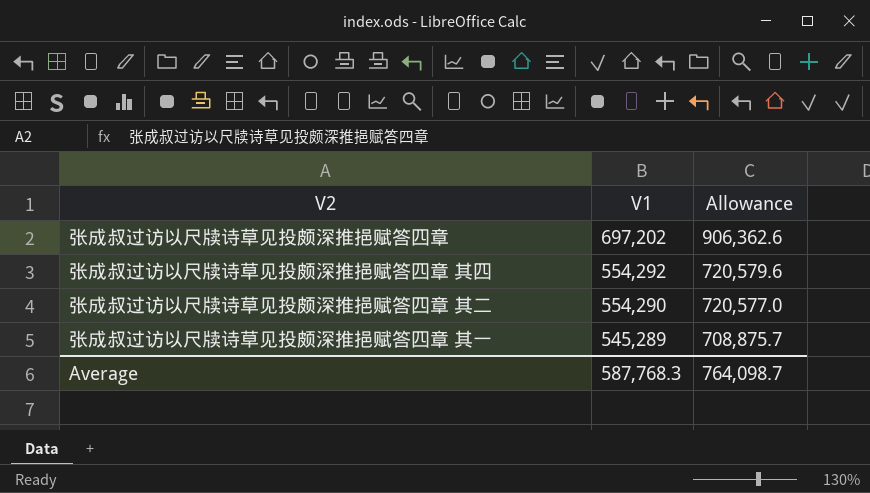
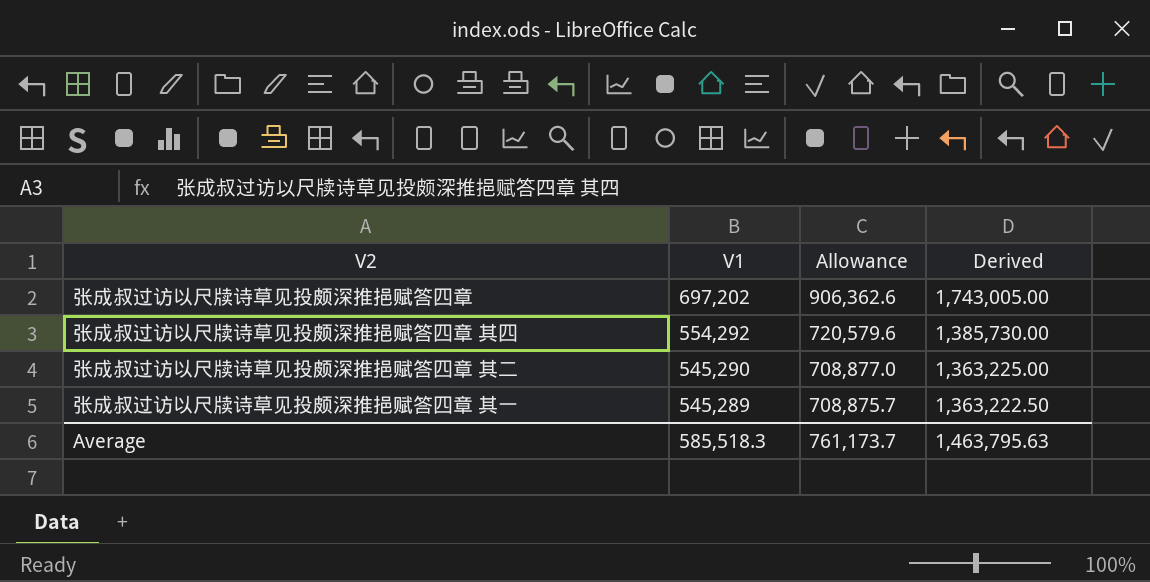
column Derived | formula: none -> [V1] * 2.5
张成叔过访以尺牍诗草见投颇深推挹赋答四章 其二 | V1: 554,290 -> 545,290
张成叔过访以尺牍诗草见投颇深推挹赋答四章 其二 | Allowance: 720,577.0 -> 708,877.0
Average | V1: 587,768.3 -> 585,518.3
Average | Allowance: 764,098.7 -> 761,173.7

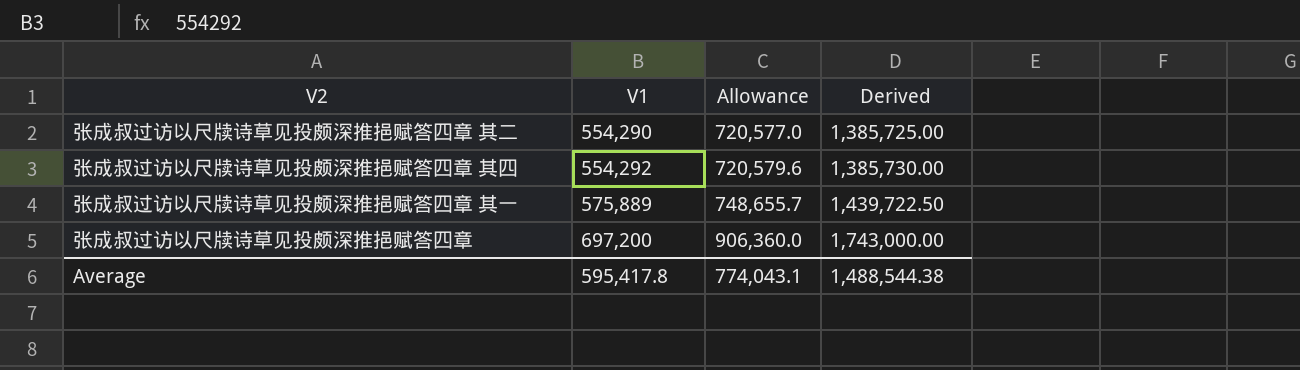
row order: V1 descending -> V1 ascending
张成叔过访以尺牍诗草见投颇深推挹赋答四章 其二 | V1: 545,290 -> 554,290
张成叔过访以尺牍诗草见投颇深推挹赋答四章 其二 | Allowance: 708,877.0 -> 720,577.0
张成叔过访以尺牍诗草见投颇深推挹赋答四章 其二 | Derived: 1,363,225.00 -> 1,385,725.00
张成叔过访以尺牍诗草见投颇深推挹赋答四章 其一 | V1: 545,289 -> 575,889
张成叔过访以尺牍诗草见投颇深推挹赋答四章 其一 | Allowance: 708,875.7 -> 748,655.7
张成叔过访以尺牍诗草见投颇深推挹赋答四章 其一 | Derived: 1,363,222.50 -> 1,439,722.50
张成叔过访以尺牍诗草见投颇深推挹赋答四章 | V1: 697,202 -> 697,200
张成叔过访以尺牍诗草见投颇深推挹赋答四章 | Allowance: 906,362.6 -> 906,360.0
张成叔过访以尺牍诗草见投颇深推挹赋答四章 | Derived: 1,743,005.00 -> 1,743,000.00
Average | V1: 585,518.3 -> 595,417.8
Average | Allowance: 761,173.7 -> 774,043.1
Average | Derived: 1,463,795.63 -> 1,488,544.38

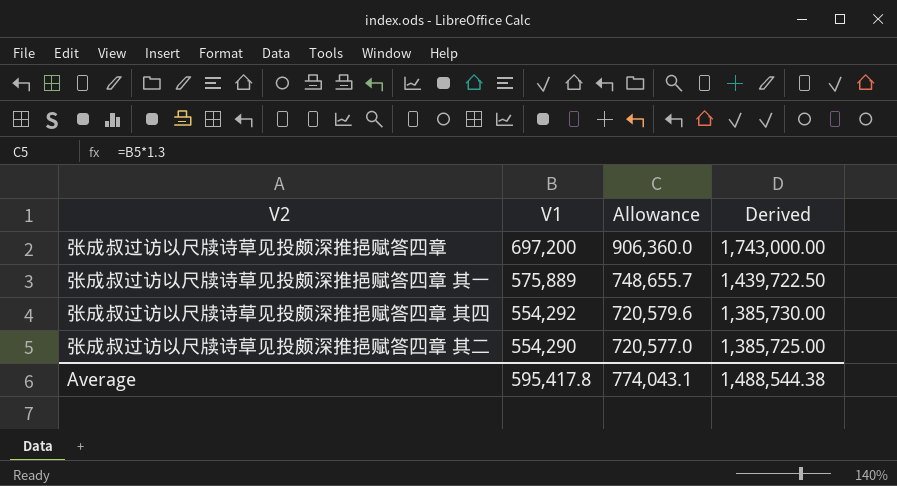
row order: V1 ascending -> V1 descending

